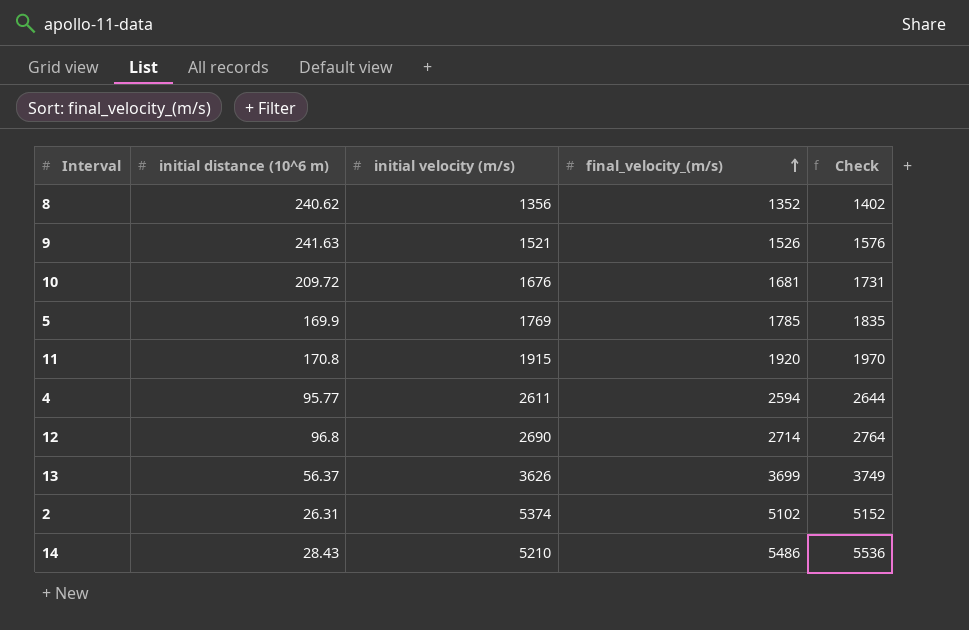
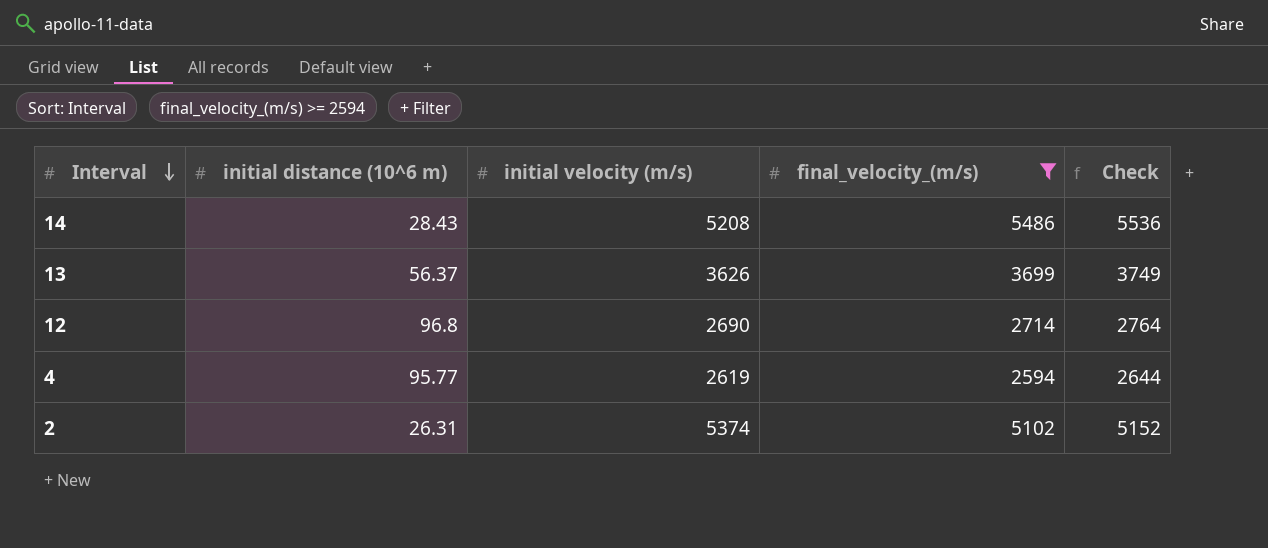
filter: none -> final_velocity_(m/s) >= 2594
row order: final_velocity_(m/s) ascending -> Interval descending
14 | initial velocity (m/s): 5210 -> 5208
4 | initial velocity (m/s): 2611 -> 2619

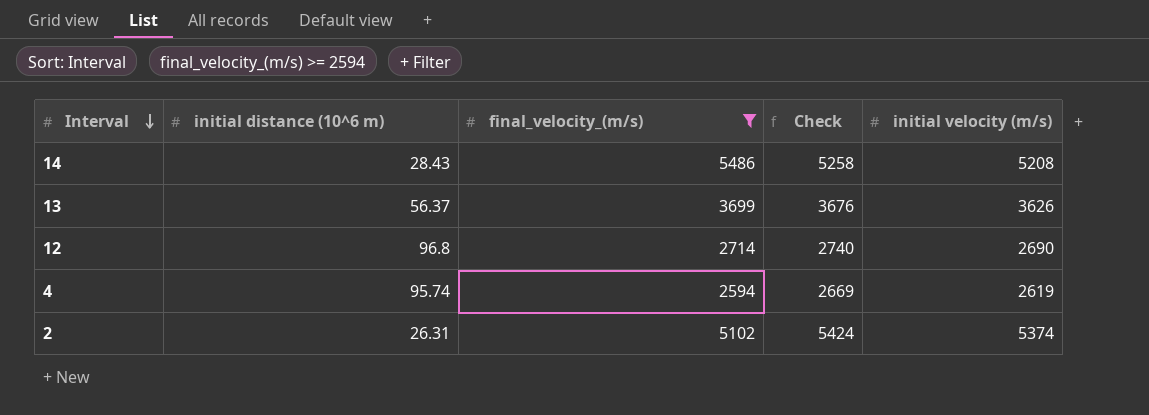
column Check | formula: [final_velocity_(m/s)] + 50 -> [initial velocity (m/s)] + 50
column initial velocity (m/s) | position: 3 -> 5
4 | initial distance (10^6 m): 95.77 -> 95.74

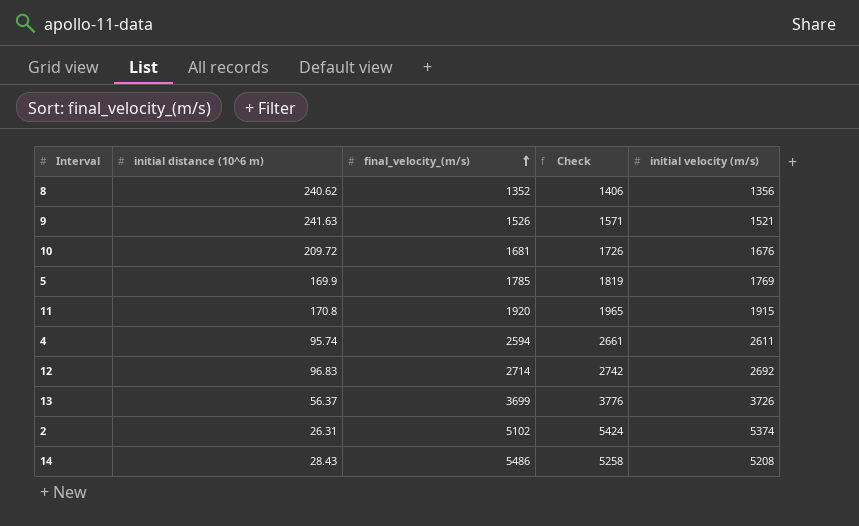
filter: final_velocity_(m/s) >= 2594 -> none
row order: Interval descending -> final_velocity_(m/s) ascending
4 | Check: 2669 -> 2661
4 | initial velocity (m/s): 2619 -> 2611
12 | initial distance (10^6 m): 96.8 -> 96.83
12 | Check: 2740 -> 2742
12 | initial velocity (m/s): 2690 -> 2692
13 | Check: 3676 -> 3776
13 | initial velocity (m/s): 3626 -> 3726

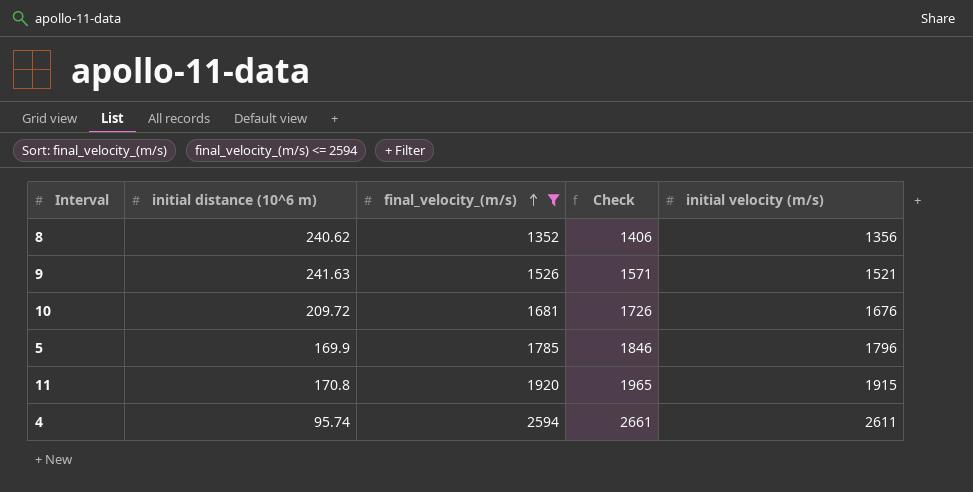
filter: none -> final_velocity_(m/s) <= 2594
5 | Check: 1819 -> 1846
5 | initial velocity (m/s): 1769 -> 1796

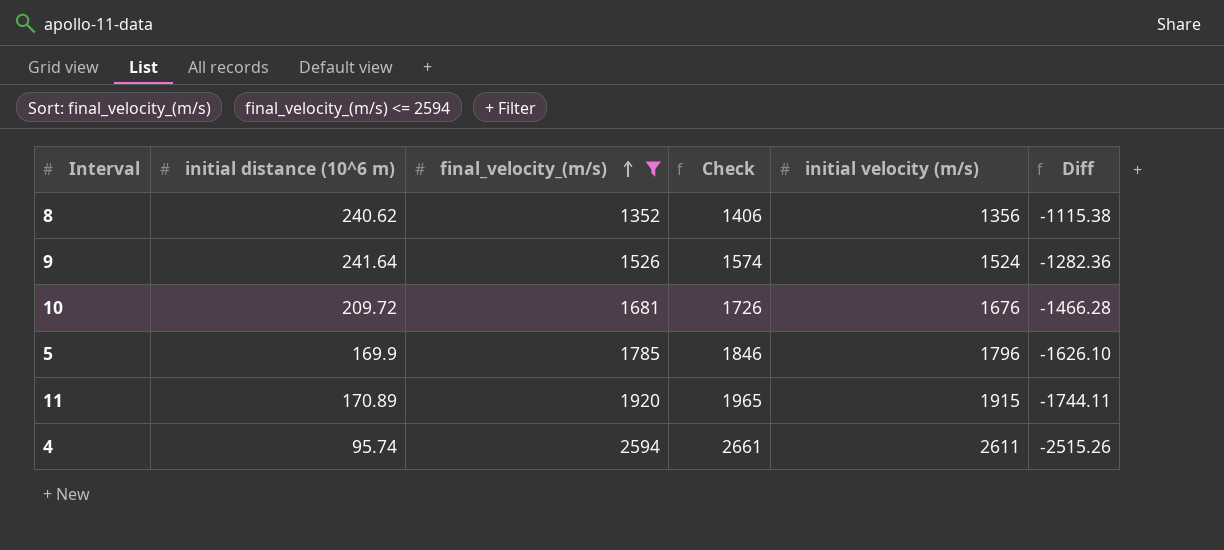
column Diff | formula: none -> [initial distance (10^6 m)] - [initial velocity (m/s)]
9 | initial distance (10^6 m): 241.63 -> 241.64
9 | Check: 1571 -> 1574
9 | initial velocity (m/s): 1521 -> 1524
11 | initial distance (10^6 m): 170.8 -> 170.89

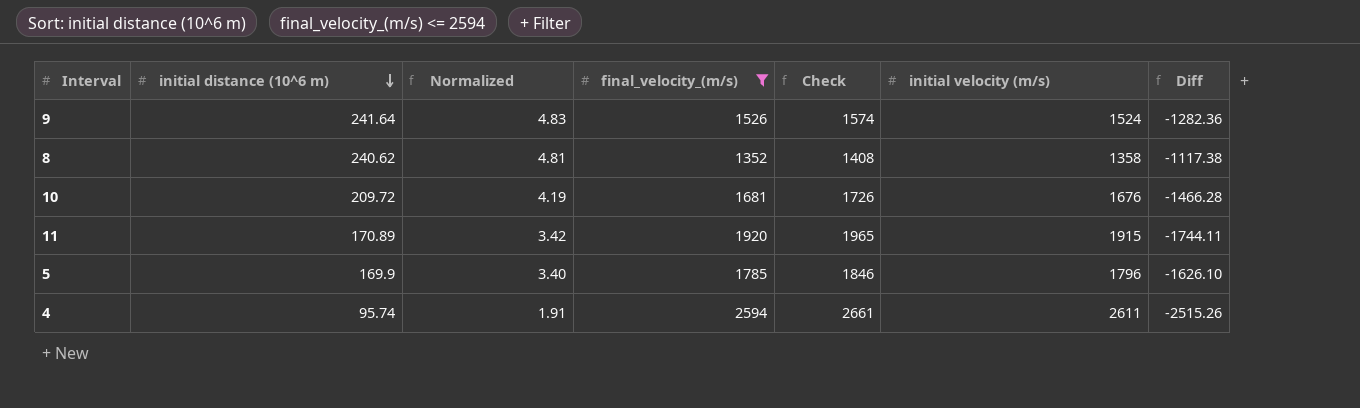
row order: final_velocity_(m/s) ascending -> initial distance (10^6 m) descending
column Normalized | formula: none -> [initial distance (10^6 m)] * 0.02
8 | Check: 1406 -> 1408
8 | initial velocity (m/s): 1356 -> 1358
8 | Diff: -1115.38 -> -1117.38

